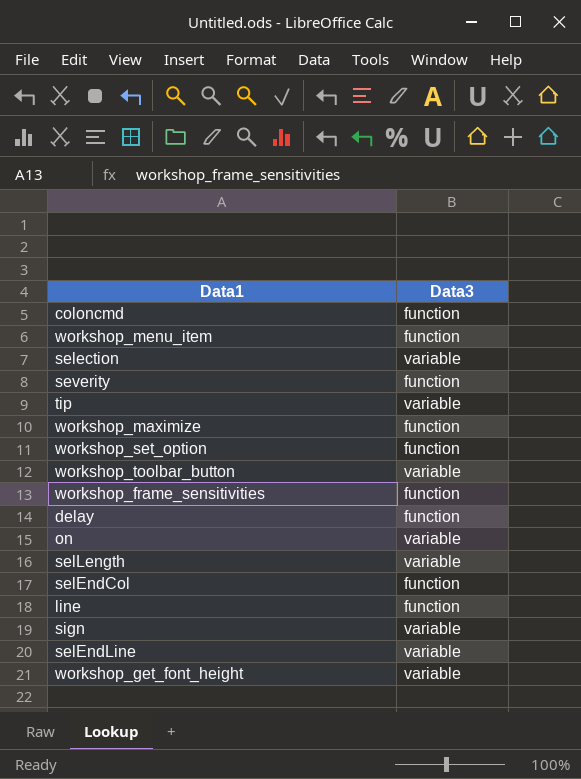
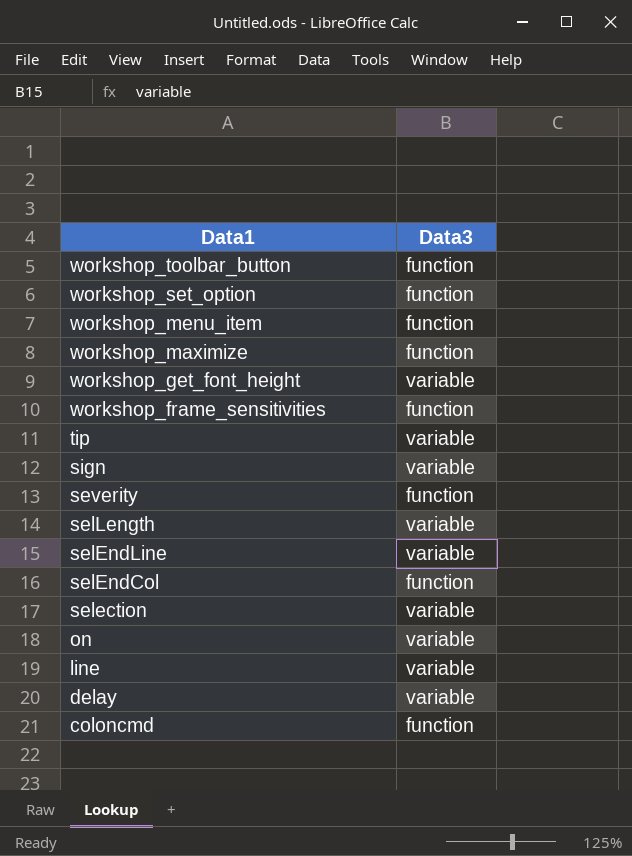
row order: none -> Data1 descending
workshop_toolbar_button | Data3: variable -> function
line | Data3: function -> variable
delay | Data3: function -> variable

